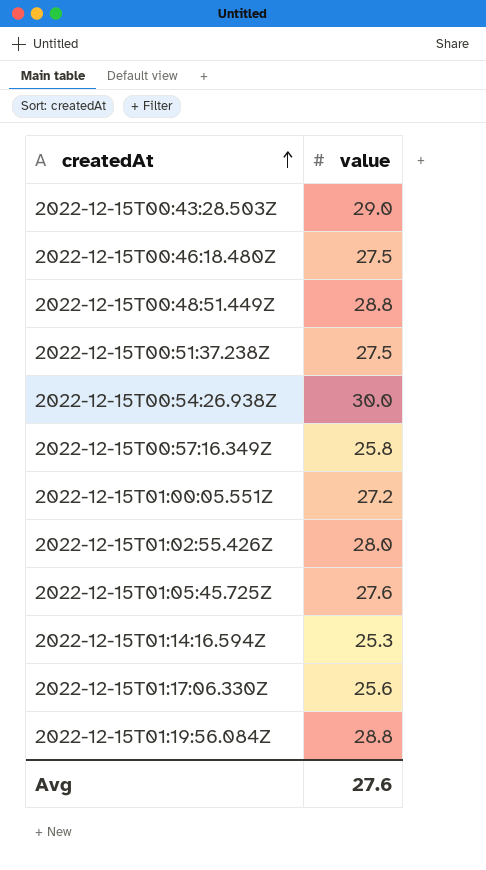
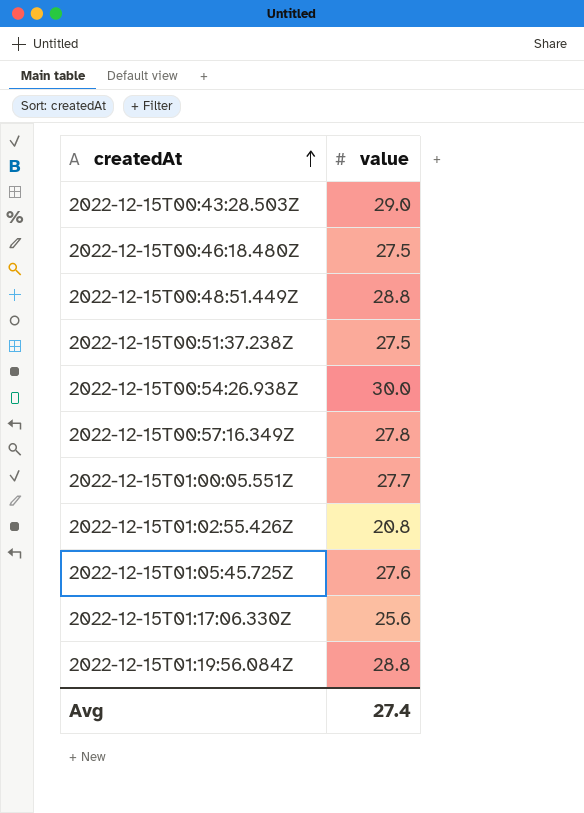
row 2022-12-15T01:14:16.594Z: 25.3 -> none
2022-12-15T00:57:16.349Z | value: 25.8 -> 27.8
2022-12-15T01:00:05.551Z | value: 27.2 -> 27.7
2022-12-15T01:02:55.426Z | value: 28.0 -> 20.8
Avg | value: 27.6 -> 27.4

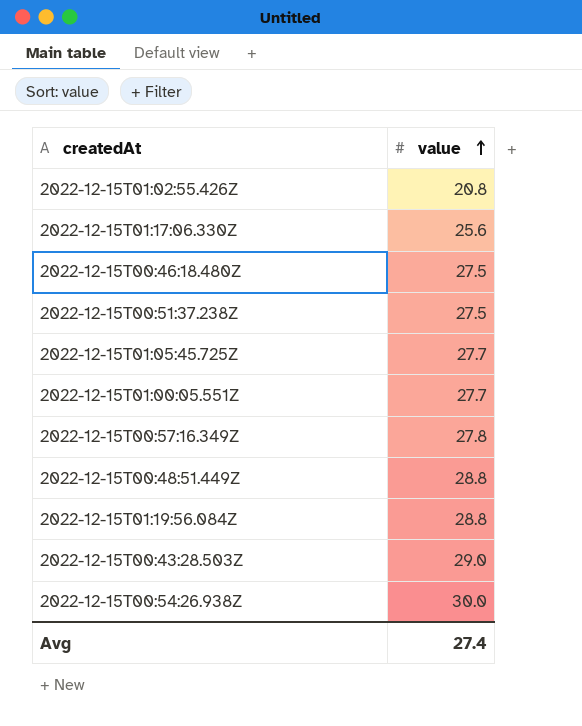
row order: createdAt ascending -> value ascending
2022-12-15T01:05:45.725Z | value: 27.6 -> 27.7

